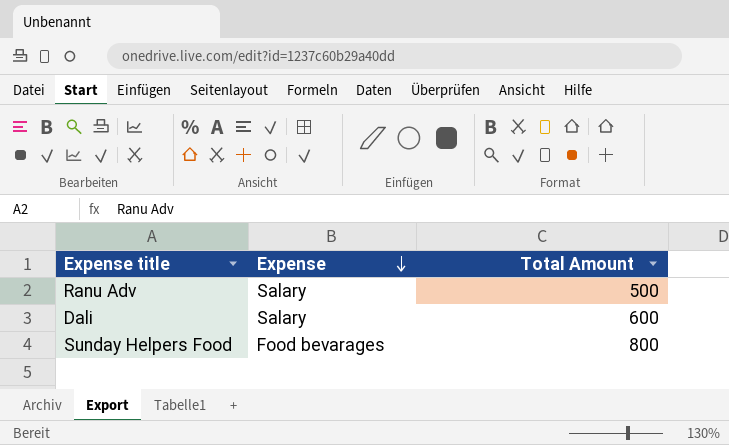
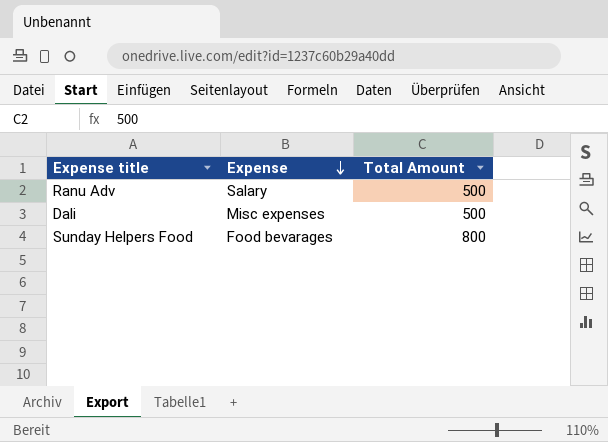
Dali | Expense: Salary -> Misc expenses
Dali | Total Amount: 600 -> 500

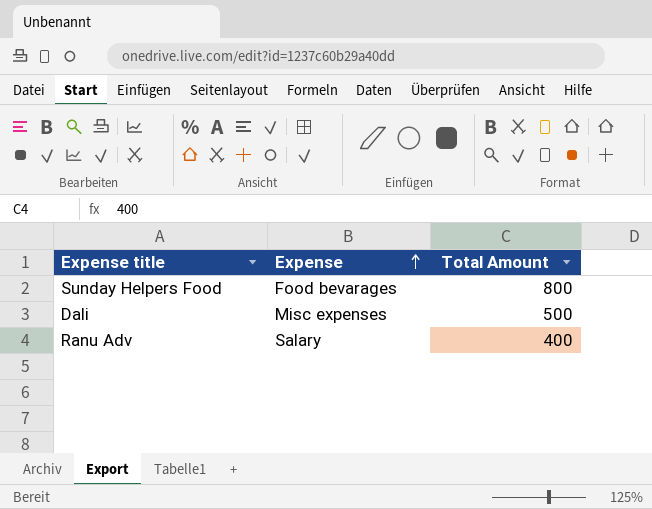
row order: Expense descending -> Expense ascending
Ranu Adv | Total Amount: 500 -> 400

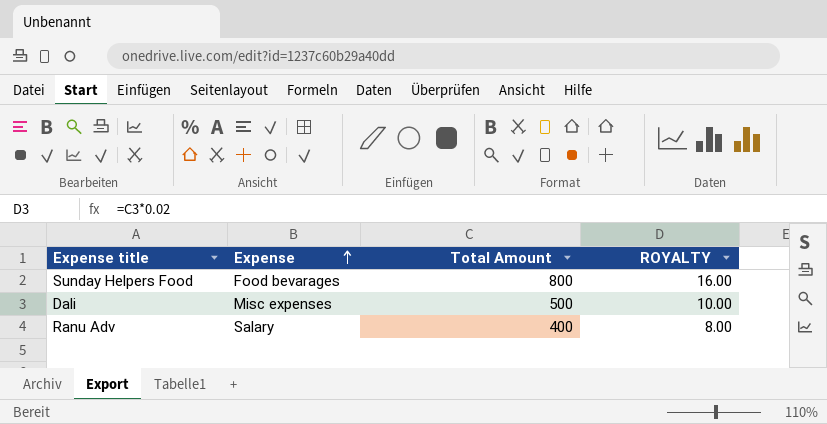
column ROYALTY | formula: none -> [Total Amount] * 0.02

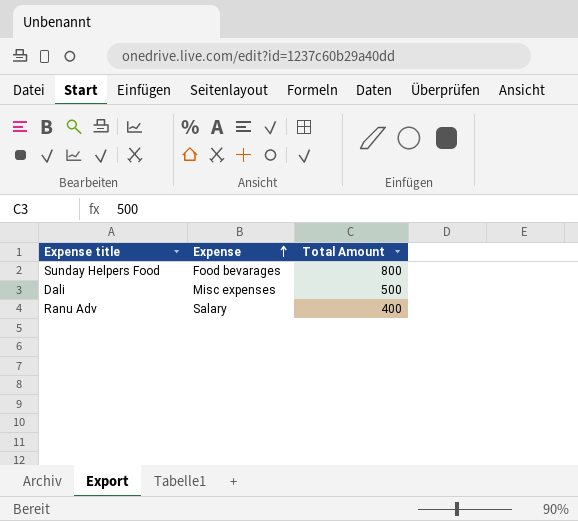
column ROYALTY | formula: [Total Amount] * 0.02 -> none

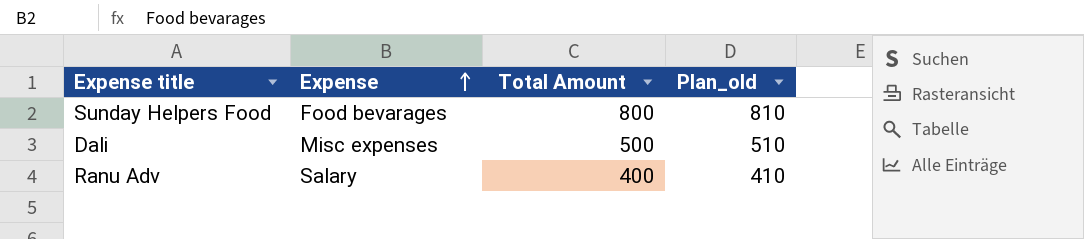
column Plan_old | formula: none -> [Total Amount] + 10

